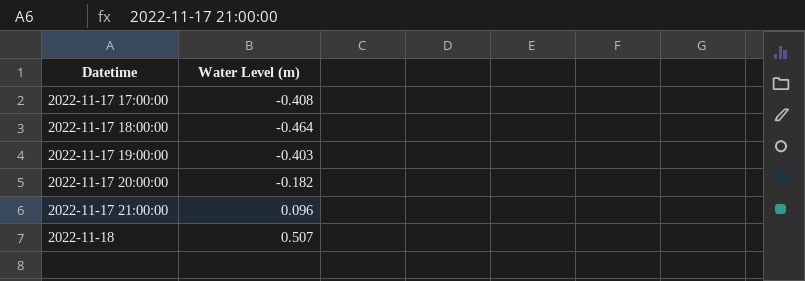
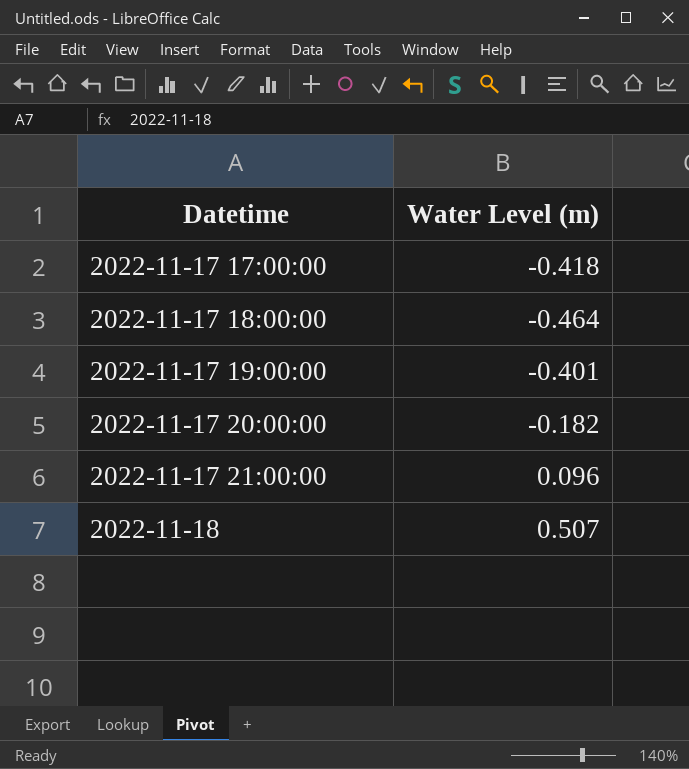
2022-11-17 17:00:00 | Water Level (m): -0.408 -> -0.418
2022-11-17 19:00:00 | Water Level (m): -0.403 -> -0.401

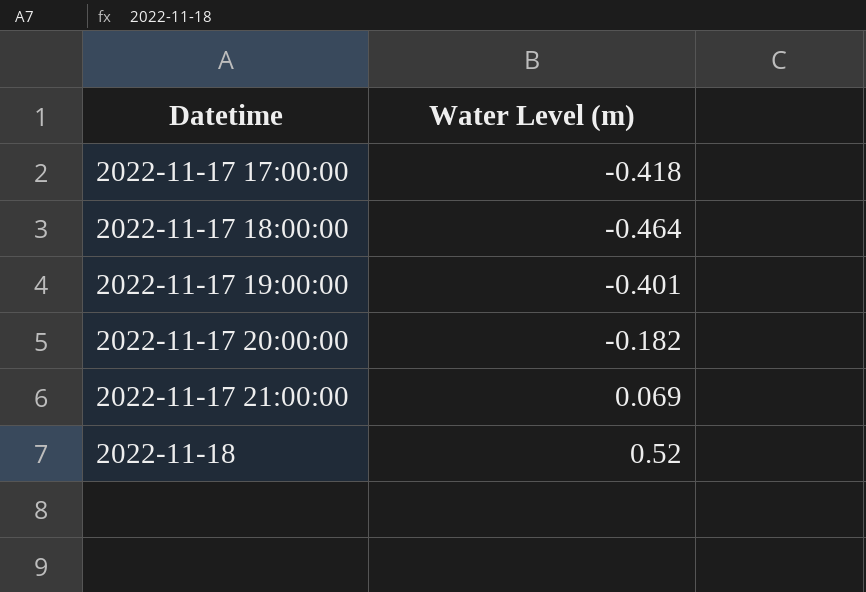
2022-11-17 21:00:00 | Water Level (m): 0.096 -> 0.069
2022-11-18 | Water Level (m): 0.507 -> 0.52

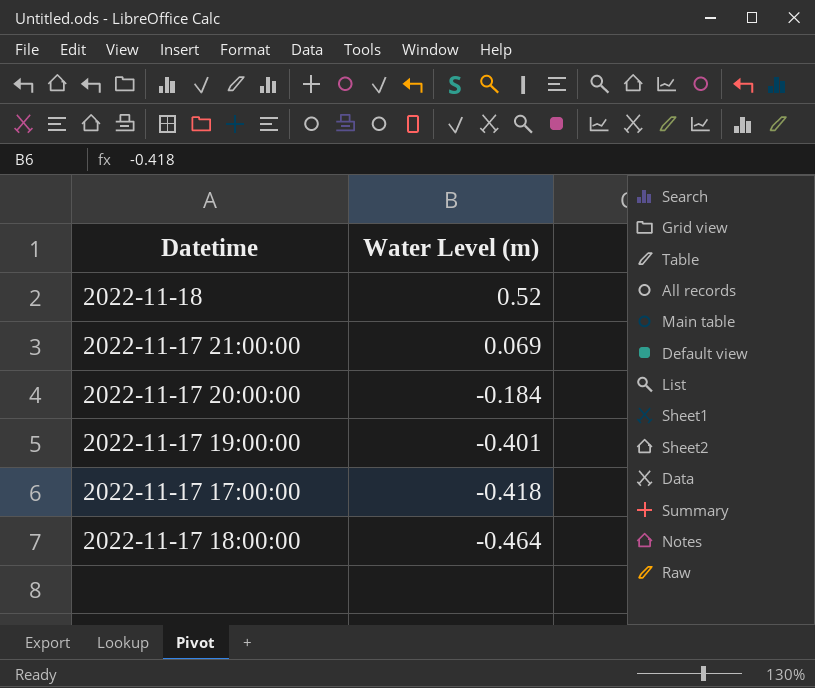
row order: Datetime ascending -> Water Level (m) descending
2022-11-17 20:00:00 | Water Level (m): -0.182 -> -0.184

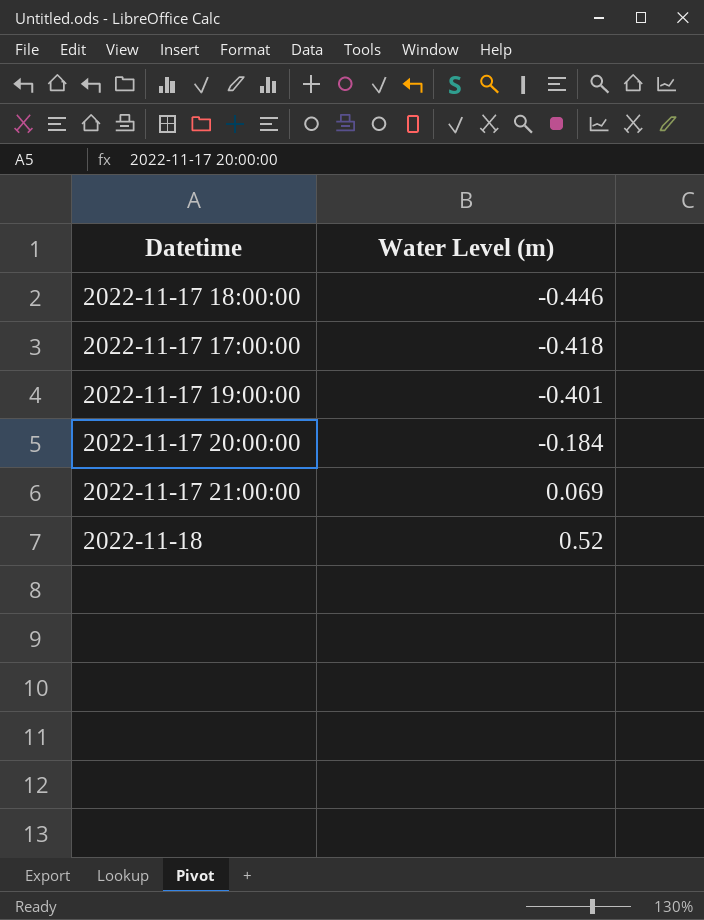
row order: Water Level (m) descending -> Water Level (m) ascending
2022-11-17 18:00:00 | Water Level (m): -0.464 -> -0.446

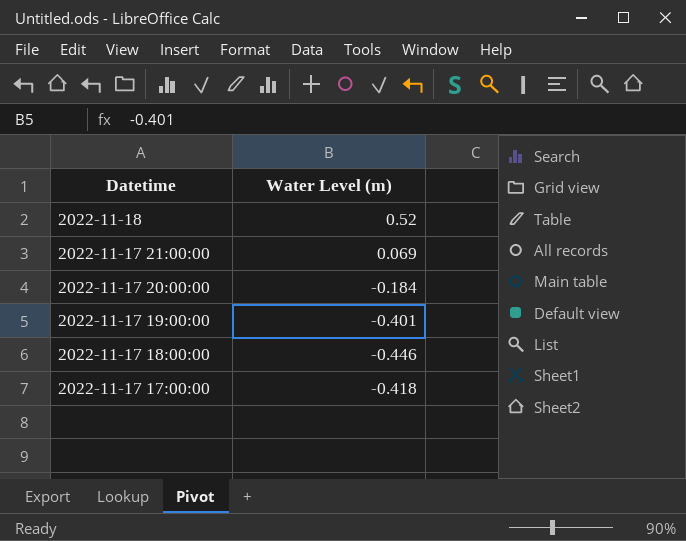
row order: Water Level (m) ascending -> Datetime descending

